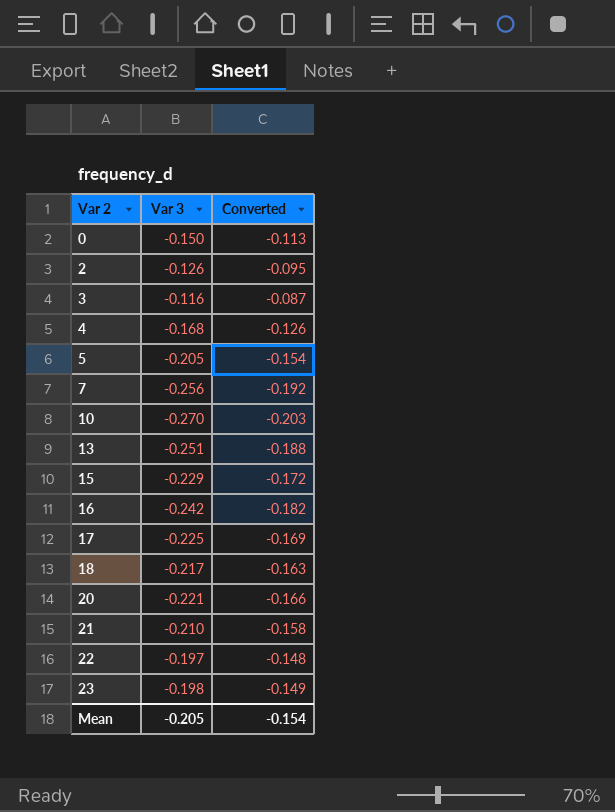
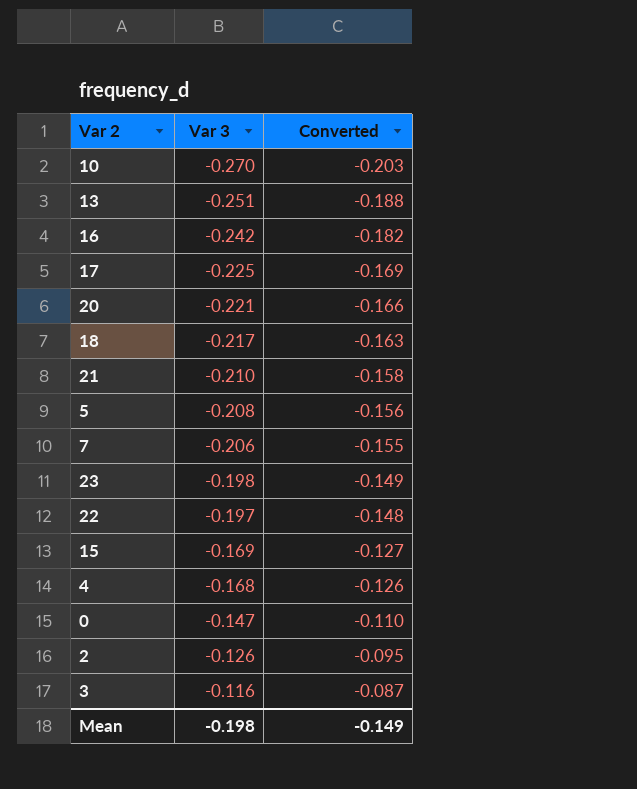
row order: Var 2 ascending -> Var 3 ascending
5 | Var 3: -0.205 -> -0.208
5 | Converted: -0.154 -> -0.156
7 | Var 3: -0.256 -> -0.206
7 | Converted: -0.192 -> -0.155
15 | Var 3: -0.229 -> -0.169
15 | Converted: -0.172 -> -0.127
0 | Var 3: -0.150 -> -0.147
0 | Converted: -0.113 -> -0.110
Mean | Var 3: -0.205 -> -0.198
Mean | Converted: -0.154 -> -0.149

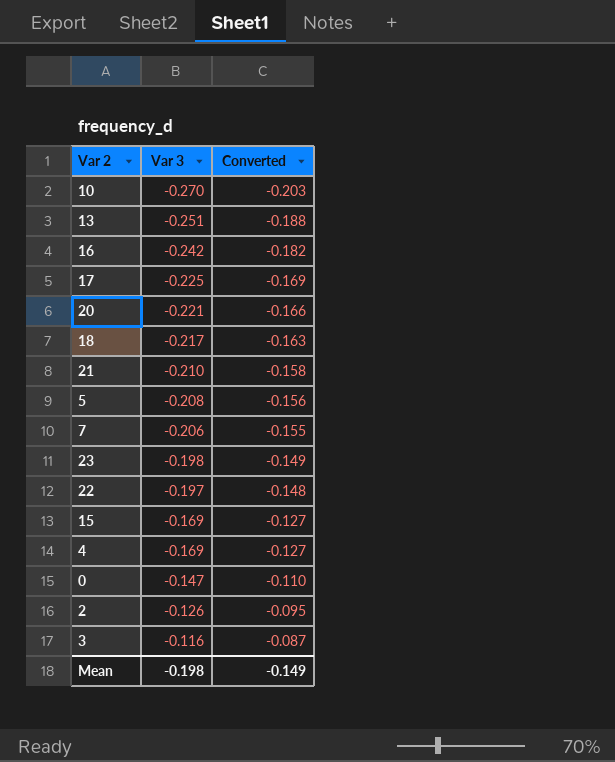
4 | Var 3: -0.168 -> -0.169
4 | Converted: -0.126 -> -0.127

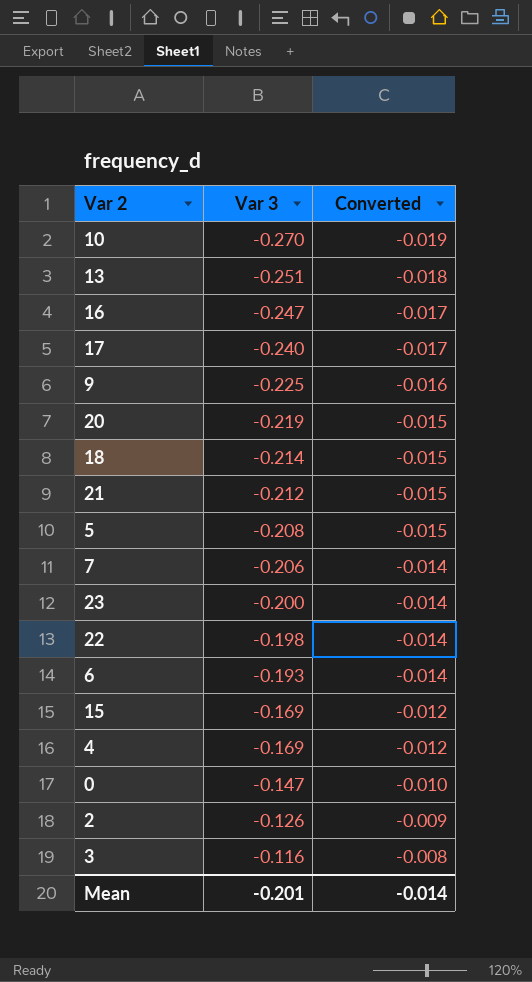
column Converted | formula: [Var 3] * 0.75 -> [Var 3] * 0.07
16 | Var 3: -0.242 -> -0.247
17 | Var 3: -0.225 -> -0.240
row 9: none -> -0.225 | -0.016
20 | Var 3: -0.221 -> -0.219
18 | Var 3: -0.217 -> -0.214
21 | Var 3: -0.210 -> -0.212
23 | Var 3: -0.198 -> -0.200
22 | Var 3: -0.197 -> -0.198
row 6: none -> -0.193 | -0.014
Mean | Var 3: -0.198 -> -0.201
Mean | Converted: -0.149 -> -0.014

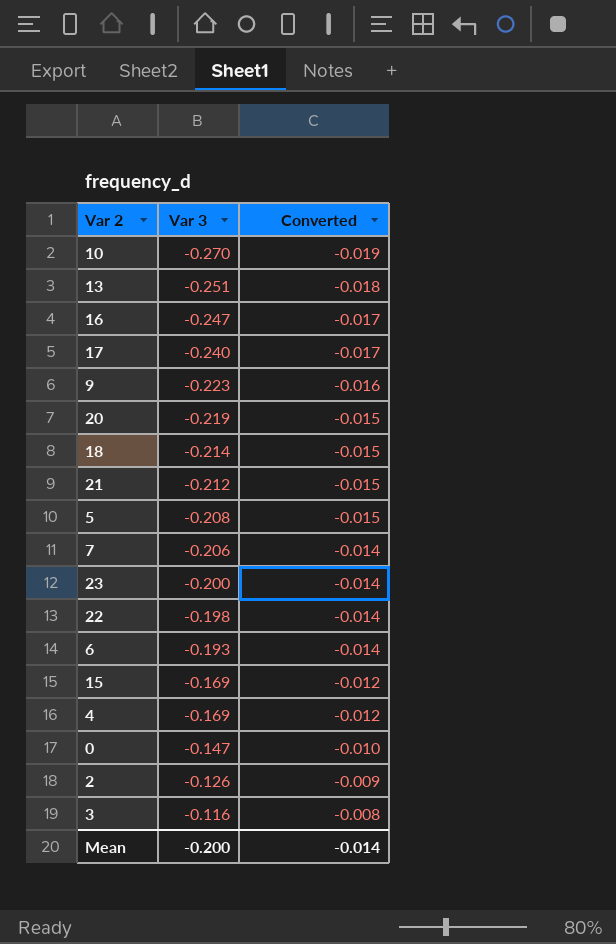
9 | Var 3: -0.225 -> -0.223
Mean | Var 3: -0.201 -> -0.200

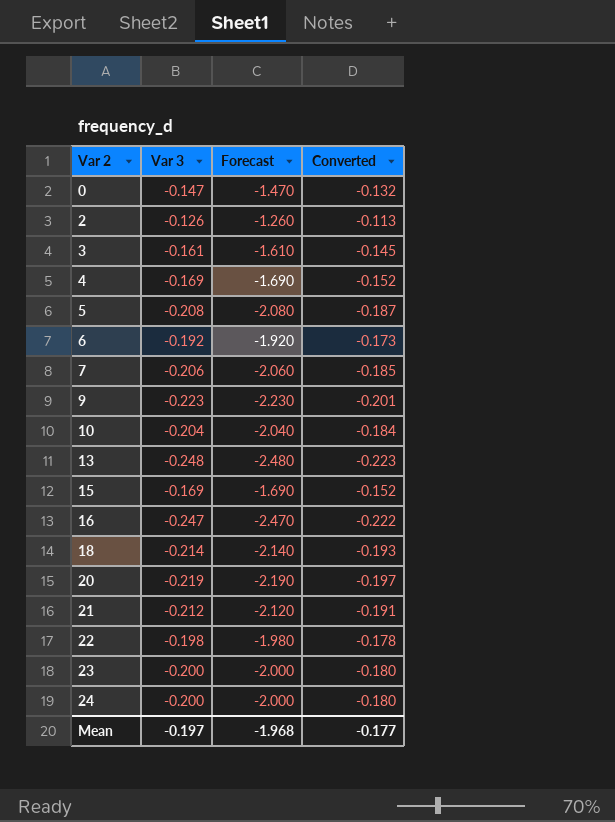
row order: Var 3 ascending -> Var 2 ascending
column Forecast | formula: none -> [Var 3] * 10
column Converted | formula: [Var 3] * 0.07 -> [Var 3] * 0.9
row 17: -0.240 | -0.017 -> none
3 | Var 3: -0.116 -> -0.161
6 | Var 3: -0.193 -> -0.192
10 | Var 3: -0.270 -> -0.204
13 | Var 3: -0.251 -> -0.248
row 24: none -> -0.200 | -2.000 | -0.180
Mean | Var 3: -0.200 -> -0.197
Mean | Converted: -0.014 -> -0.177

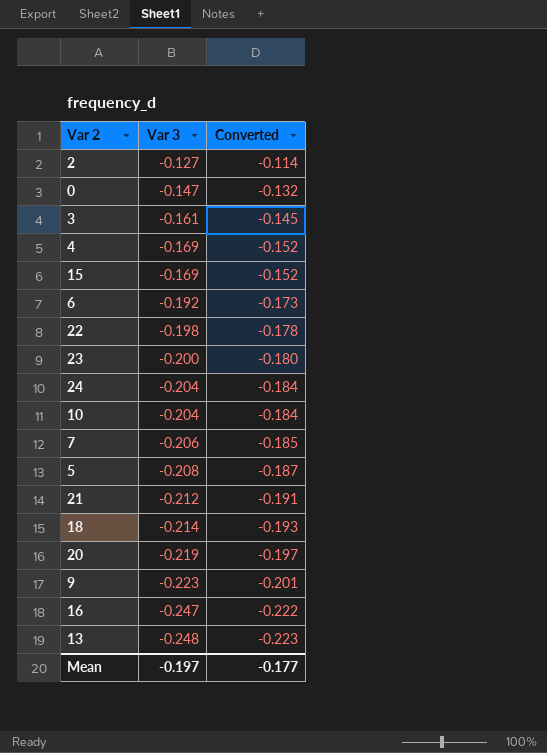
row order: Var 2 ascending -> Var 3 descending
column Forecast | formula: [Var 3] * 10 -> none
2 | Var 3: -0.126 -> -0.127
2 | Converted: -0.113 -> -0.114
24 | Var 3: -0.200 -> -0.204
24 | Converted: -0.180 -> -0.184

